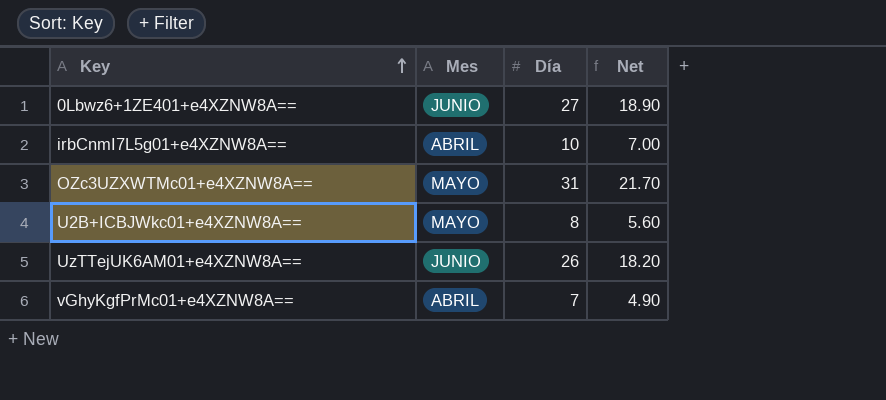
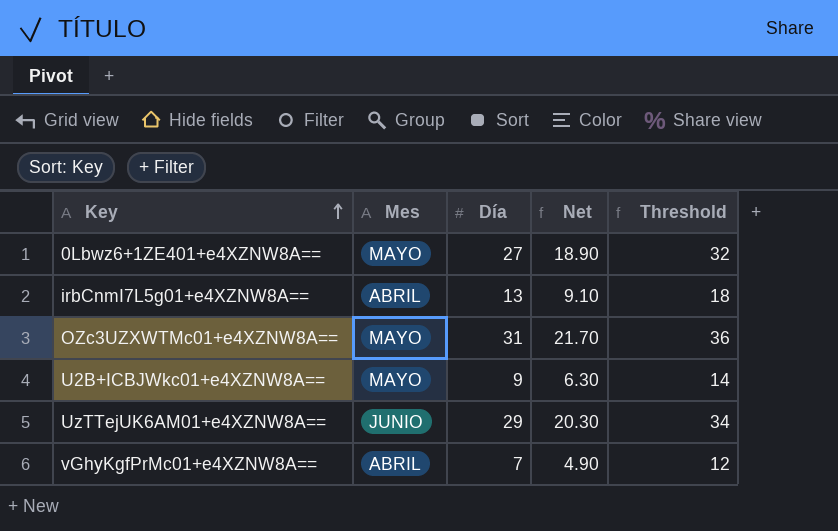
column Threshold | formula: none -> [Día] + 5
0Lbwz6+1ZE401+e4XZNW8A== | Mes: JUNIO -> MAYO
irbCnmI7L5g01+e4XZNW8A== | Día: 10 -> 13
irbCnmI7L5g01+e4XZNW8A== | Net: 7.00 -> 9.10
U2B+ICBJWkc01+e4XZNW8A== | Día: 8 -> 9
U2B+ICBJWkc01+e4XZNW8A== | Net: 5.60 -> 6.30
UzTTejUK6AM01+e4XZNW8A== | Día: 26 -> 29
UzTTejUK6AM01+e4XZNW8A== | Net: 18.20 -> 20.30

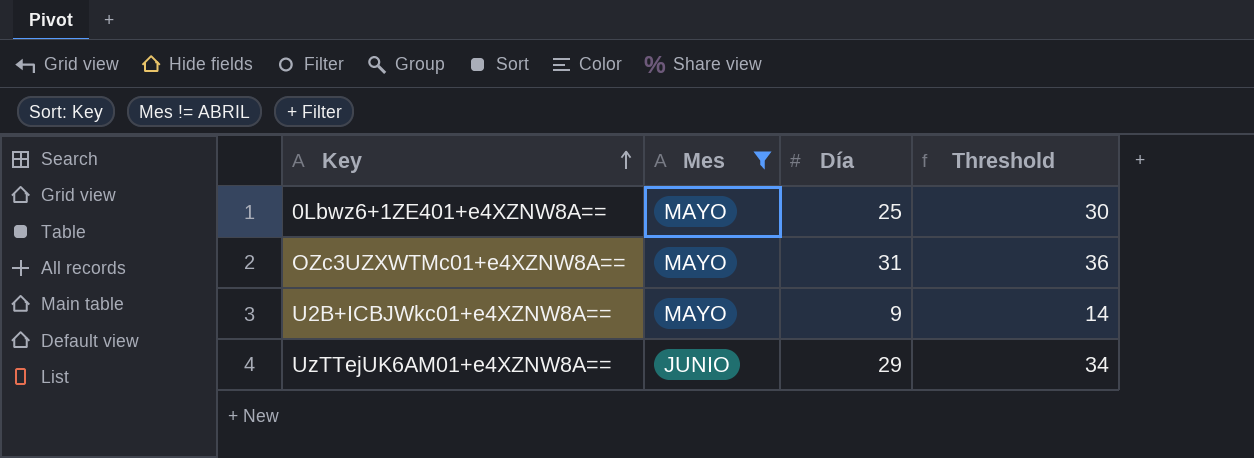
filter: none -> Mes != ABRIL
column Net | formula: [Día] * 0.7 -> none
0Lbwz6+1ZE401+e4XZNW8A== | Día: 27 -> 25
0Lbwz6+1ZE401+e4XZNW8A== | Threshold: 32 -> 30

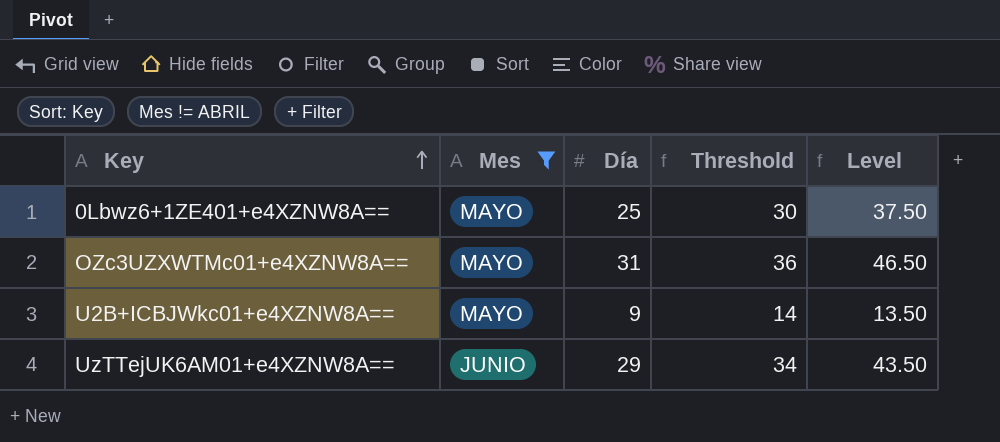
column Level | formula: none -> [Día] * 1.5

